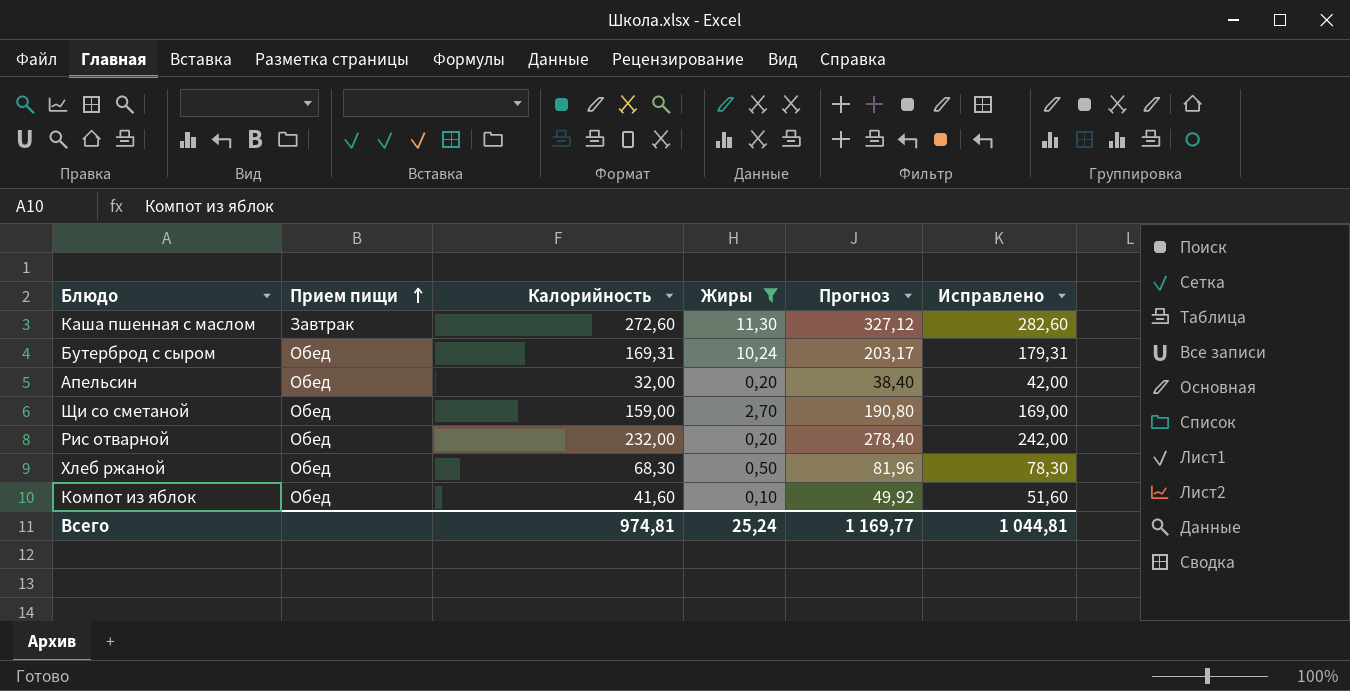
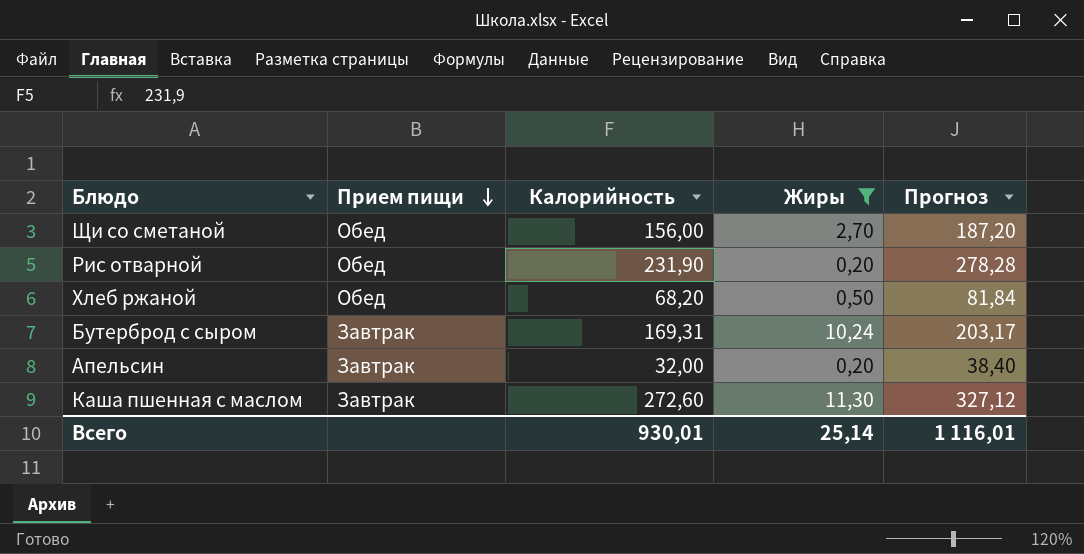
row order: Прием пищи ascending -> Прием пищи descending
column Исправлено | formula: [Калорийность] + 10 -> none
row Компот из яблок: Обед | 41,60 | 0,10 | 49,92 | 51,60 -> none
Щи со сметаной | Калорийность: 159,00 -> 156,00
Щи со сметаной | Прогноз: 190,80 -> 187,20
Рис отварной | Калорийность: 232,00 -> 231,90
Рис отварной | Прогноз: 278,40 -> 278,28
Хлеб ржаной | Калорийность: 68,30 -> 68,20
Хлеб ржаной | Прогноз: 81,96 -> 81,84
Бутерброд с сыром | Прием пищи: Обед -> Завтрак
Апельсин | Прием пищи: Обед -> Завтрак
Всего | Калорийность: 974,81 -> 930,01
Всего | Жиры: 25,24 -> 25,14
Всего | Прогноз: 1 169,77 -> 1 116,01

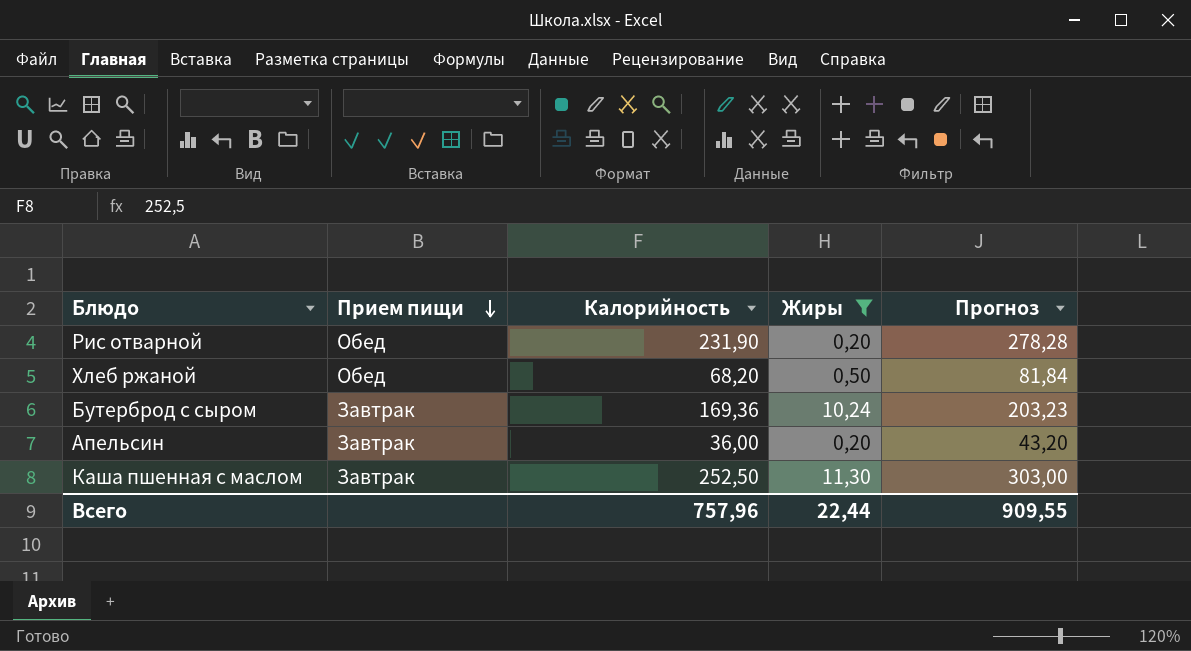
row Щи со сметаной: Обед | 156,00 | 2,70 | 187,20 -> none
Бутерброд с сыром | Калорийность: 169,31 -> 169,36
Бутерброд с сыром | Прогноз: 203,17 -> 203,23
Апельсин | Калорийность: 32,00 -> 36,00
Апельсин | Прогноз: 38,40 -> 43,20
Каша пшенная с маслом | Калорийность: 272,60 -> 252,50
Каша пшенная с маслом | Прогноз: 327,12 -> 303,00
Всего | Калорийность: 930,01 -> 757,96
Всего | Жиры: 25,14 -> 22,44
Всего | Прогноз: 1 116,01 -> 909,55

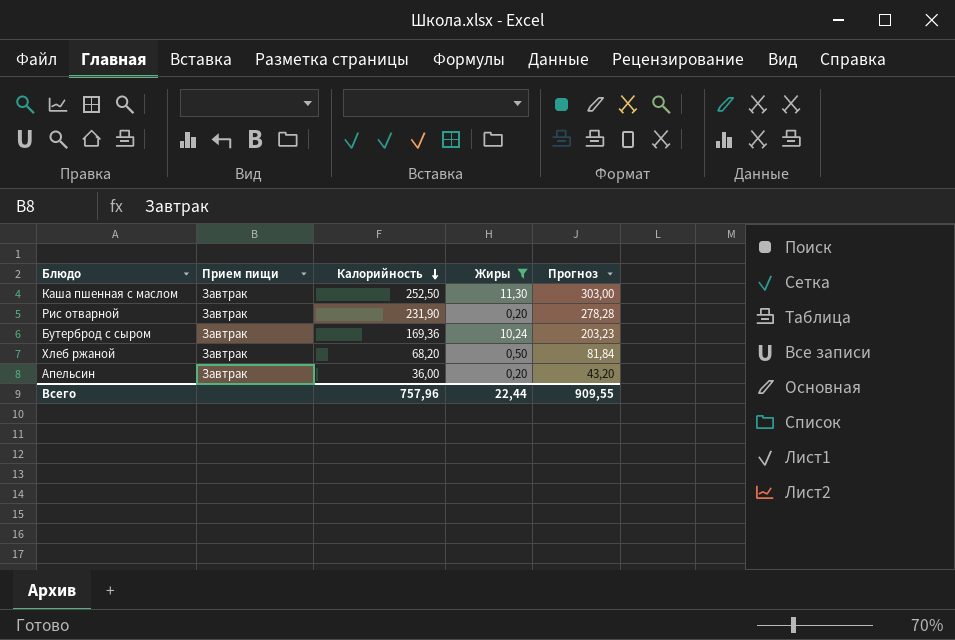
row order: Прием пищи descending -> Калорийность descending
Рис отварной | Прием пищи: Обед -> Завтрак
Хлеб ржаной | Прием пищи: Обед -> Завтрак

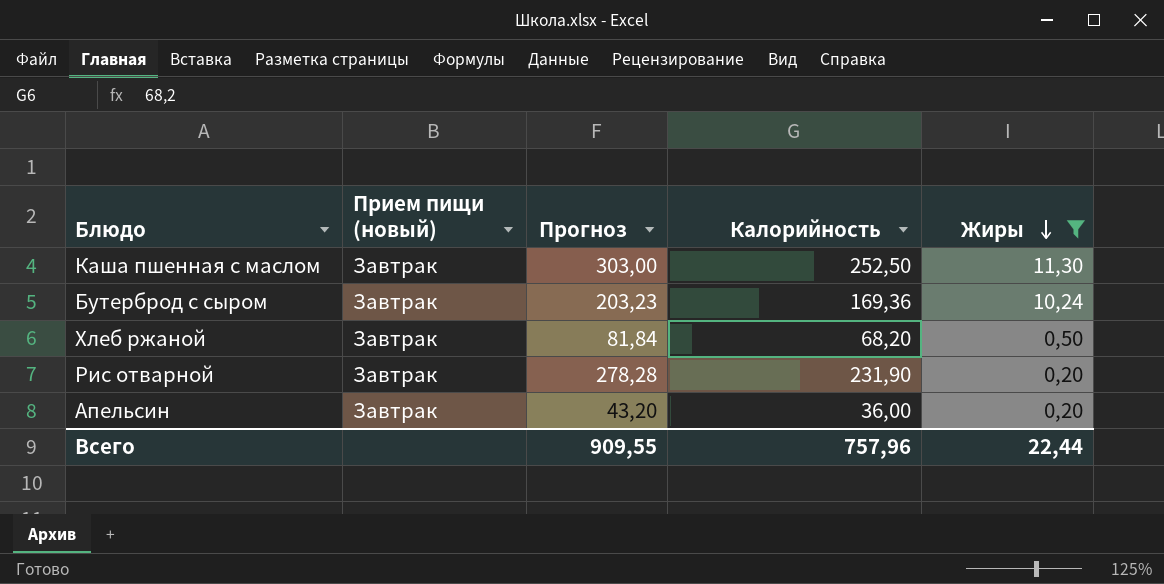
row order: Калорийность descending -> Жиры descending
column name: Прием пищи -> Прием пищи (новый)
column Прогноз | position: 5 -> 3

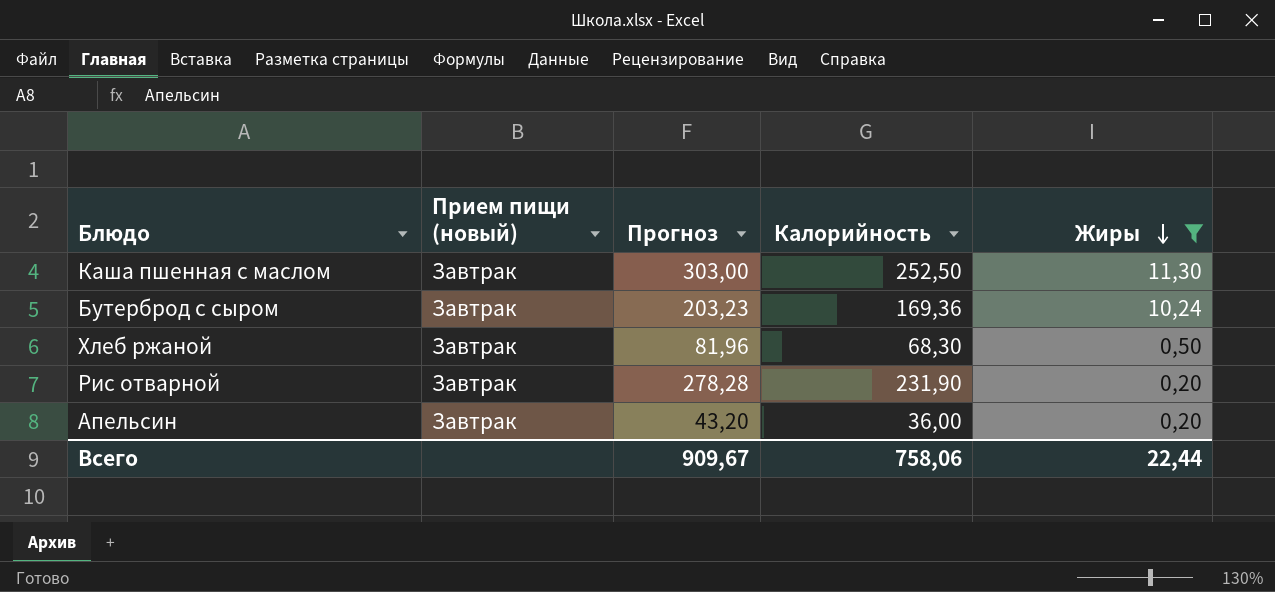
Хлеб ржаной | Прогноз: 81,84 -> 81,96
Хлеб ржаной | Калорийность: 68,20 -> 68,30
Всего | Прогноз: 909,55 -> 909,67
Всего | Калорийность: 757,96 -> 758,06

